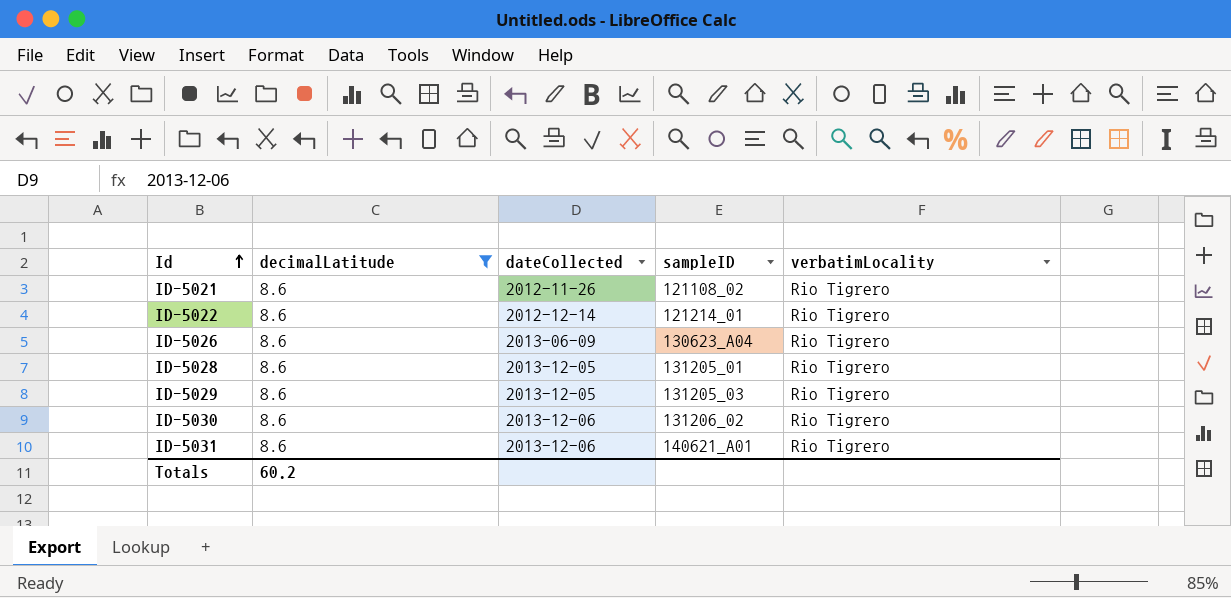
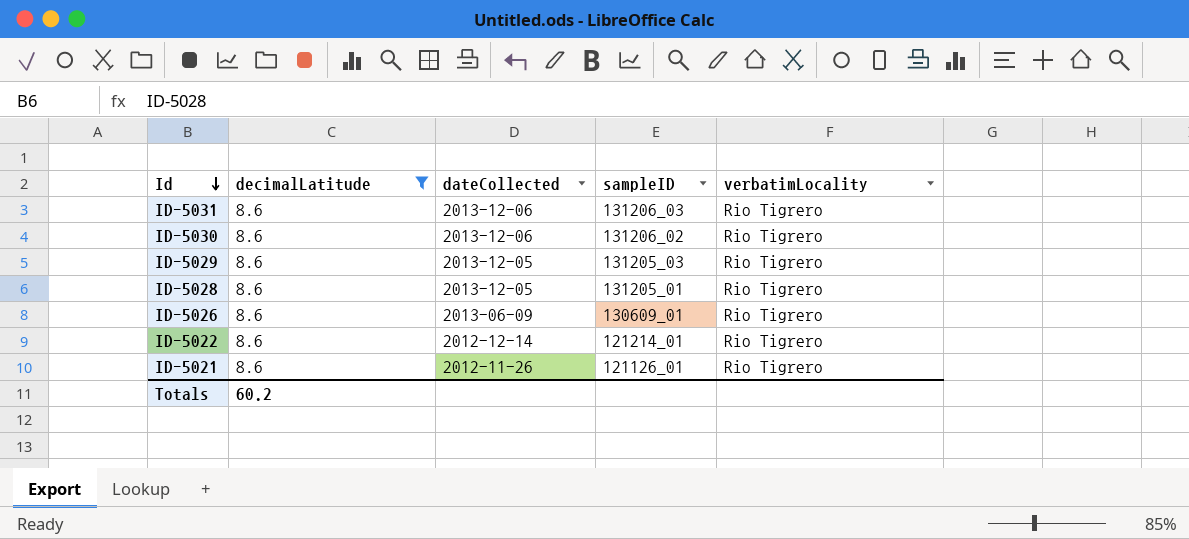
row order: Id ascending -> Id descending
ID-5031 | sampleID: 140621_A01 -> 131206_03
ID-5026 | sampleID: 130623_A04 -> 130609_01
ID-5021 | sampleID: 121108_02 -> 121126_01

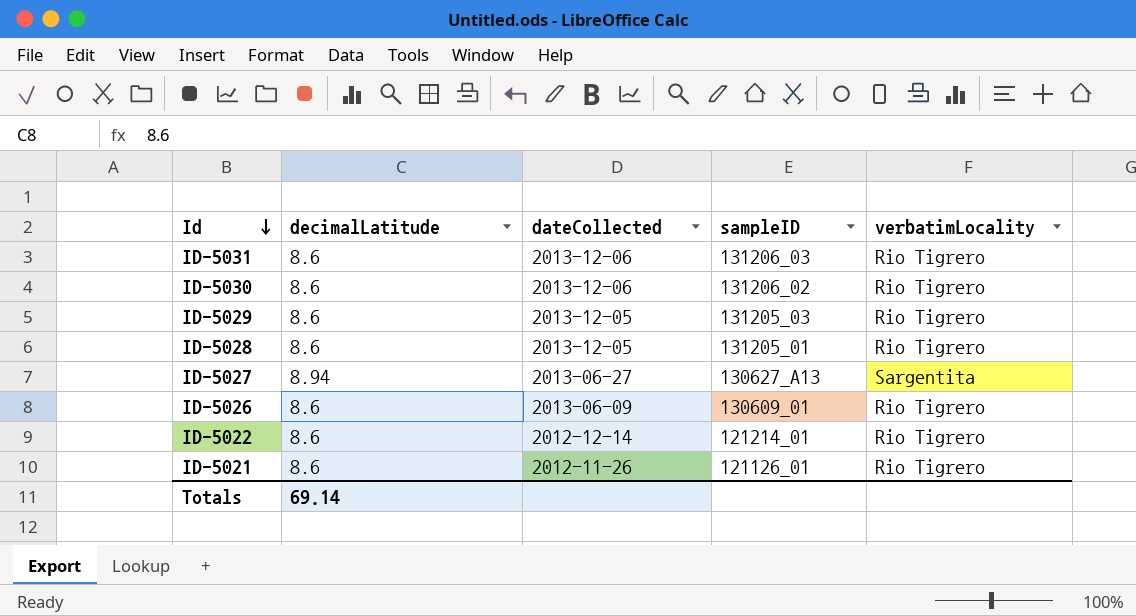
filter: decimalLatitude = 8.6 -> none
Totals | decimalLatitude: 60.2 -> 69.14

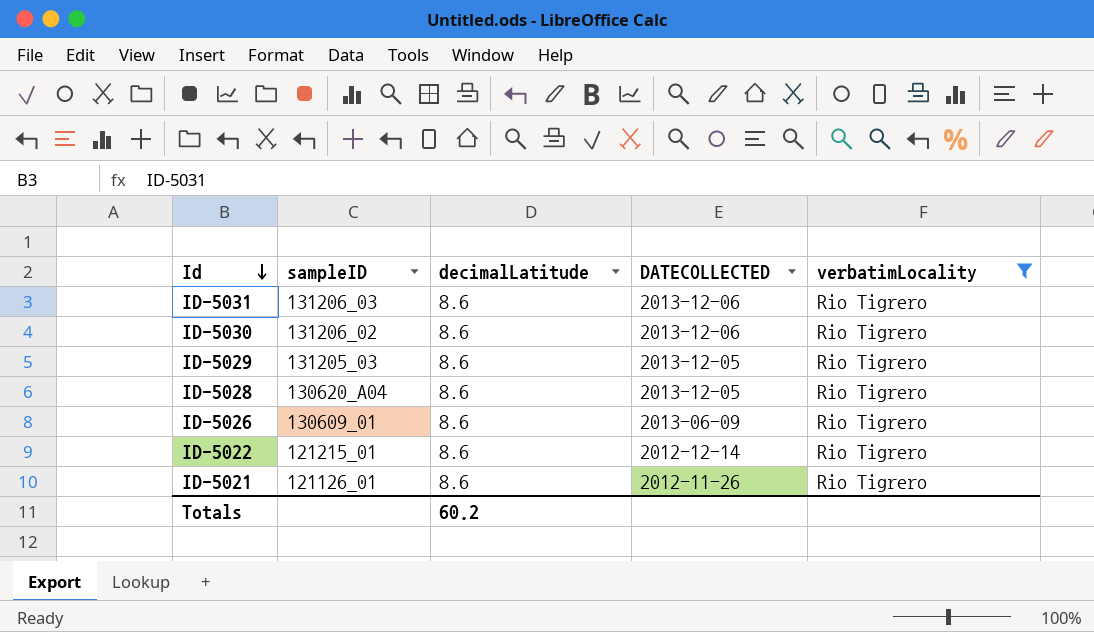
filter: none -> verbatimLocality = Rio Tigrero
column sampleID | position: 4 -> 2
column name: dateCollected -> DATECOLLECTED
ID-5028 | sampleID: 131205_01 -> 130620_A04
ID-5022 | sampleID: 121214_01 -> 121215_01
Totals | decimalLatitude: 69.14 -> 60.2

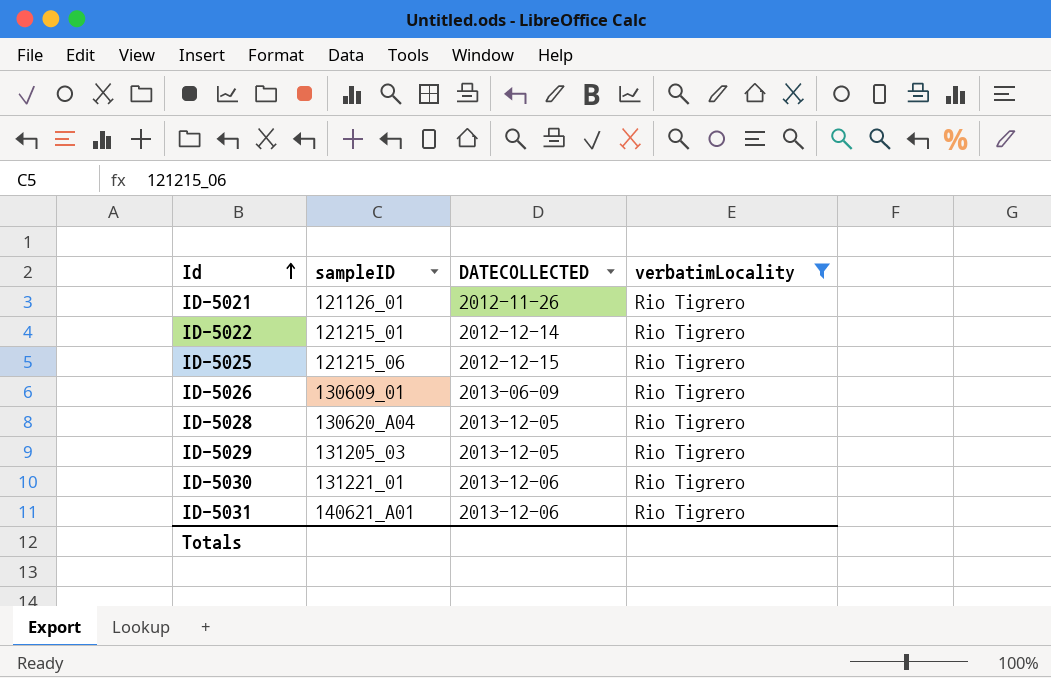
row order: Id descending -> Id ascending
column decimalLatitude | position: 3 -> none
row ID-5025: none -> 121215_06 | 2012-12-15 | Rio Tigrero
ID-5030 | sampleID: 131206_02 -> 131221_01
ID-5031 | sampleID: 131206_03 -> 140621_A01

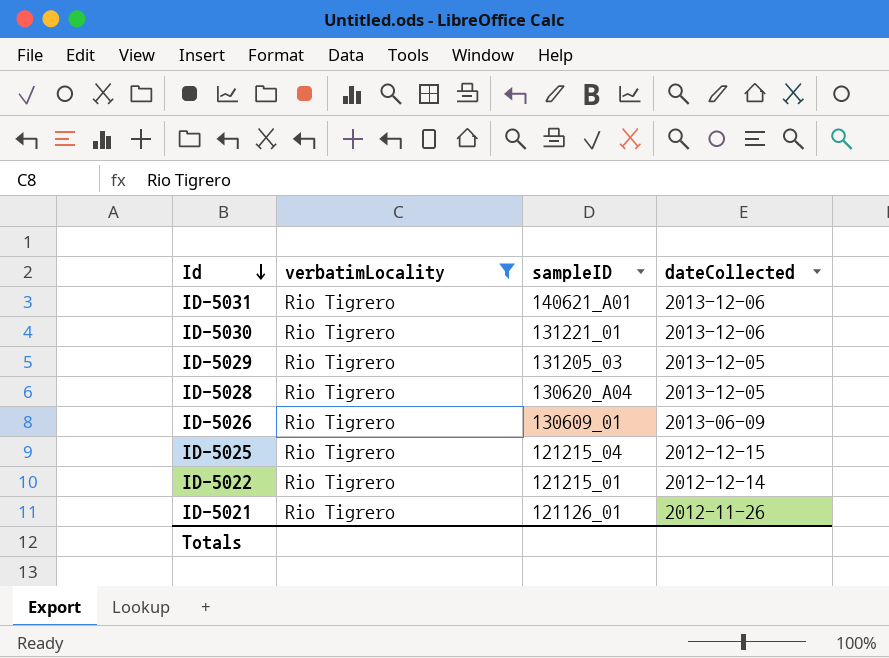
row order: Id ascending -> Id descending
column verbatimLocality | position: 4 -> 2
column name: DATECOLLECTED -> dateCollected
ID-5025 | sampleID: 121215_06 -> 121215_04

